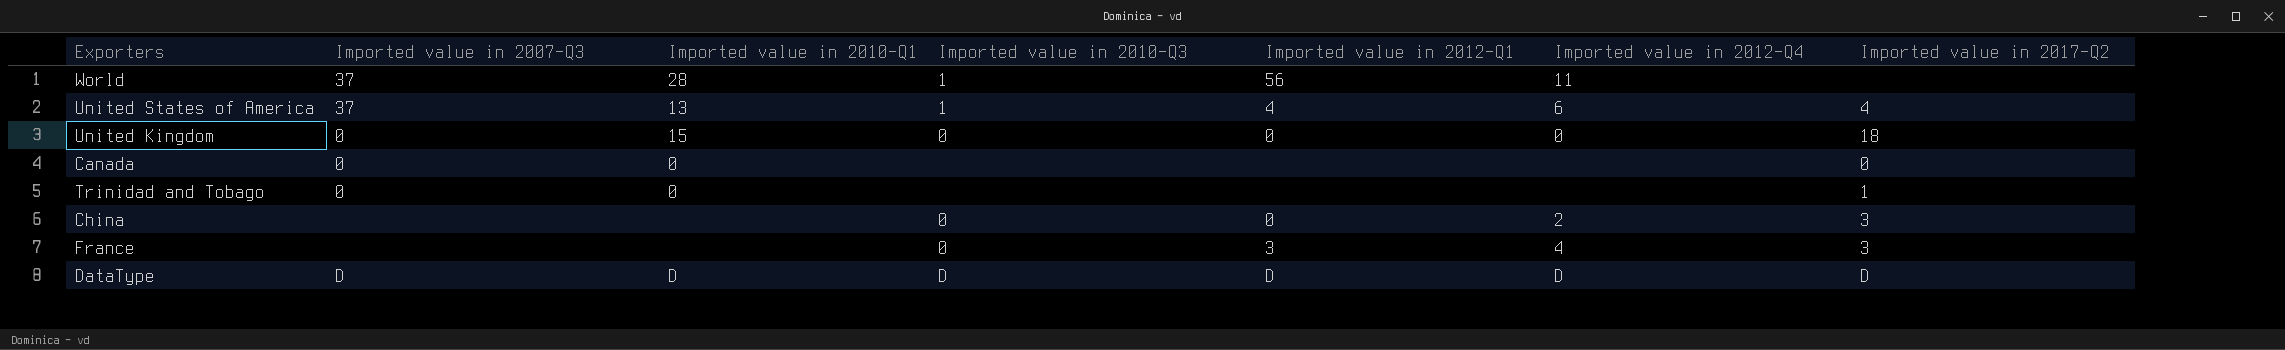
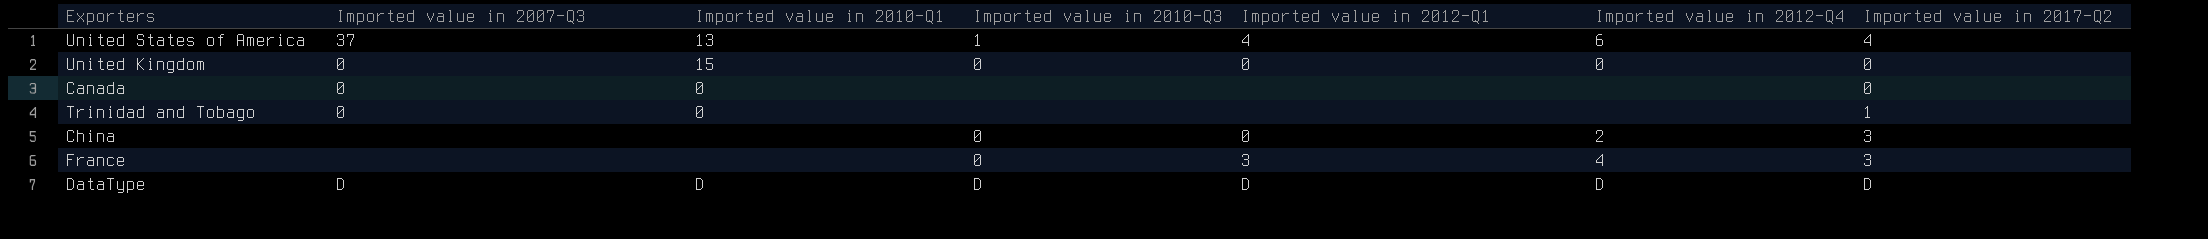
row World: 37 | 28 | 1 | 56 | 11 | none -> none
United Kingdom | Imported value in 2017-Q2: 18 -> 0

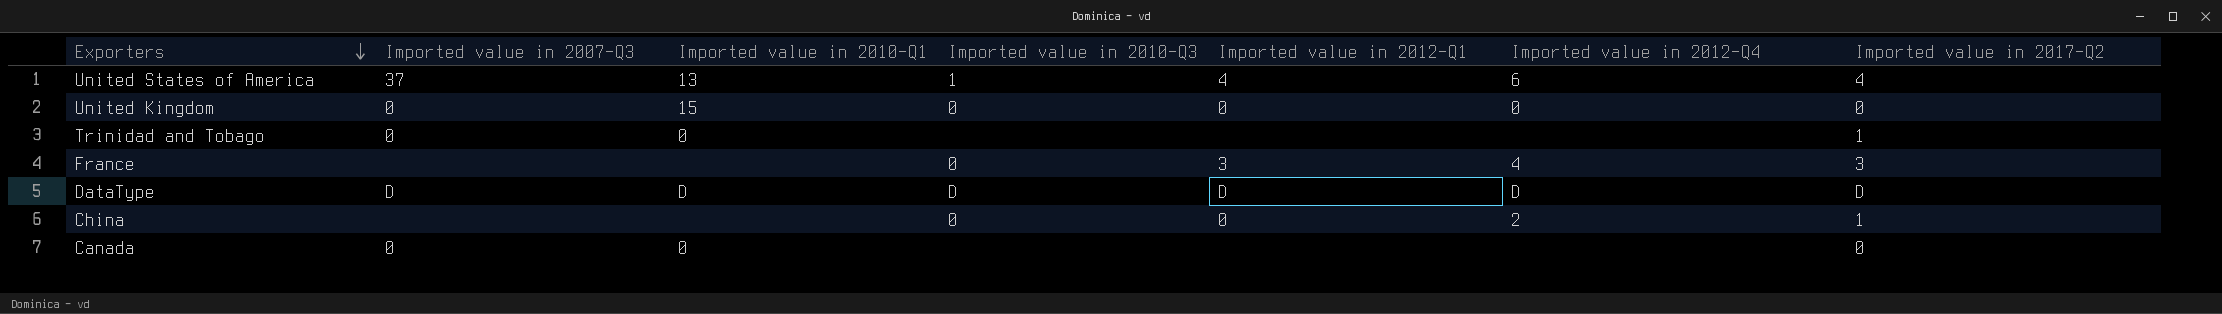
row order: none -> Exporters descending
China | Imported value in 2017-Q2: 3 -> 1

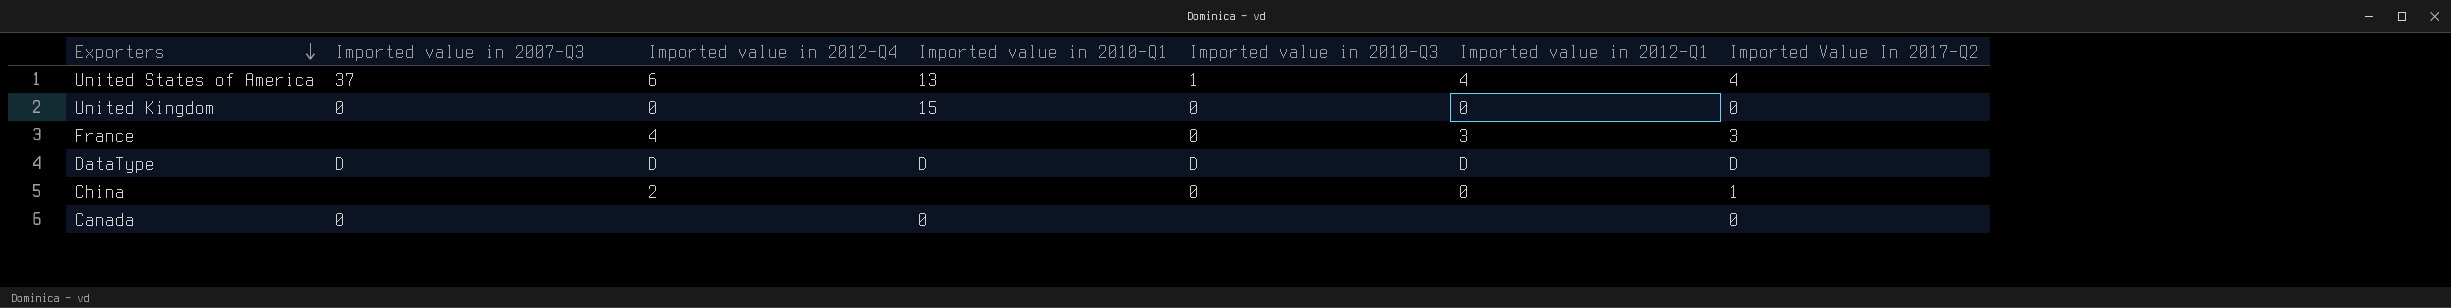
column Imported value in 2012-Q4 | position: 6 -> 3
column name: Imported value in 2017-Q2 -> Imported Value In 2017-Q2
row Trinidad and Tobago: 0 | 0 | none | none | none | 1 -> none

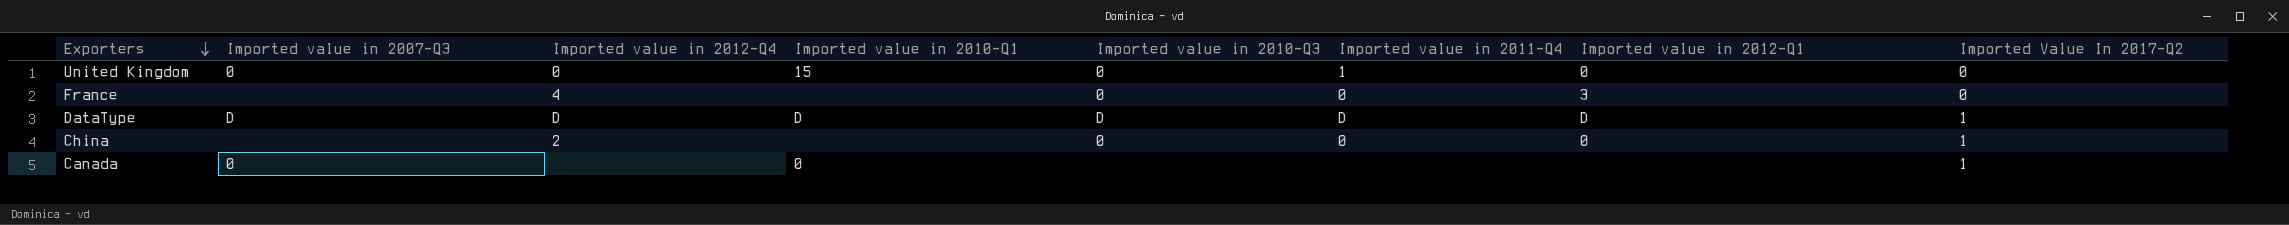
column Imported value in 2011-Q4 | position: none -> 6
row United States of America: 37 | 6 | 13 | 1 | 4 | 4 -> none
France | Imported Value In 2017-Q2: 3 -> 0
DataType | Imported Value In 2017-Q2: D -> 1
Canada | Imported Value In 2017-Q2: 0 -> 1

